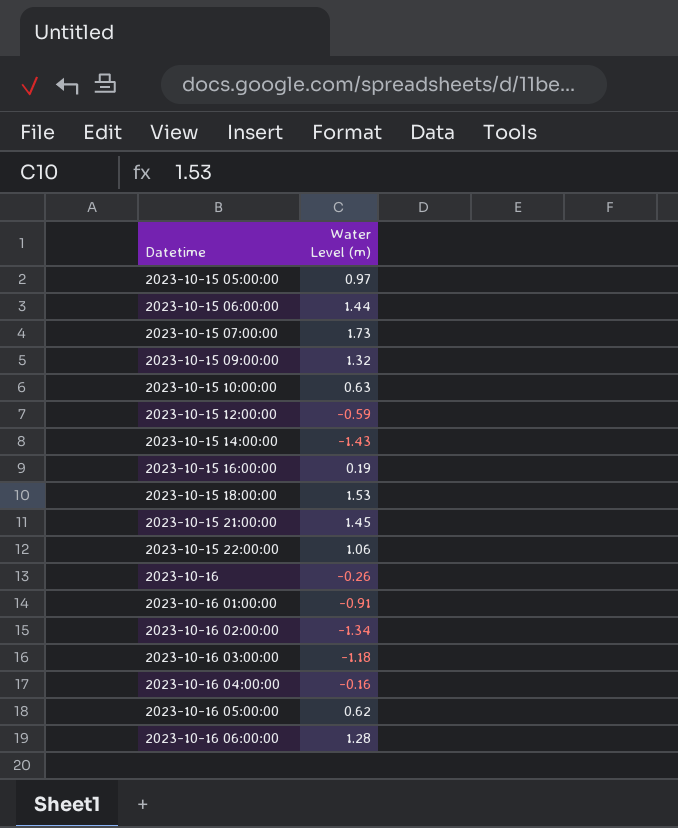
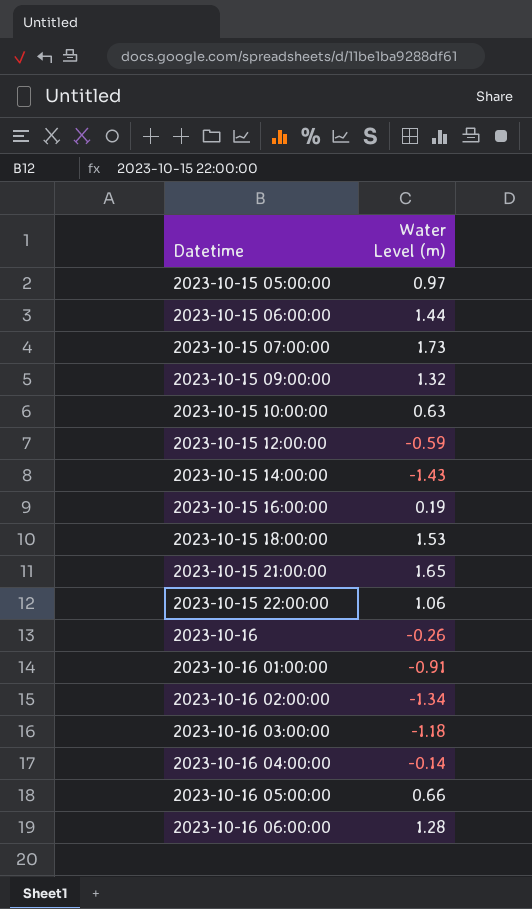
2023-10-15 21:00:00 | Water Level (m): 1.45 -> 1.65
2023-10-16 04:00:00 | Water Level (m): -0.16 -> -0.14
2023-10-16 05:00:00 | Water Level (m): 0.62 -> 0.66

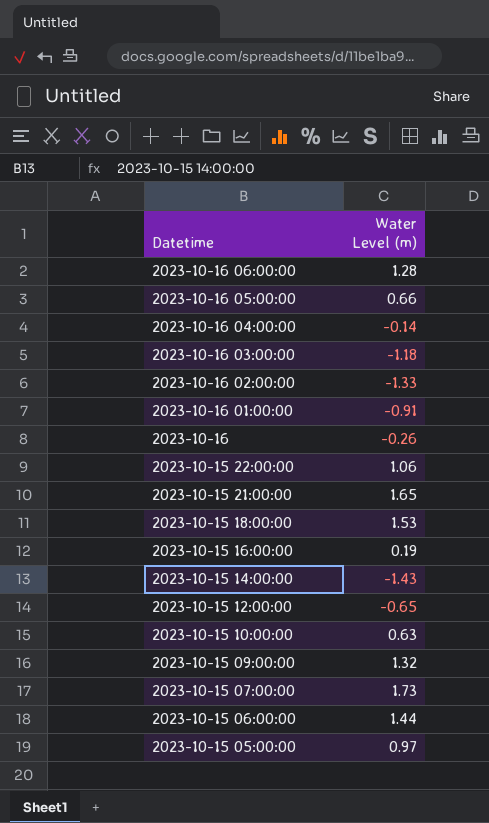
row order: Datetime ascending -> Datetime descending
2023-10-16 02:00:00 | Water Level (m): -1.34 -> -1.33
2023-10-15 12:00:00 | Water Level (m): -0.59 -> -0.65

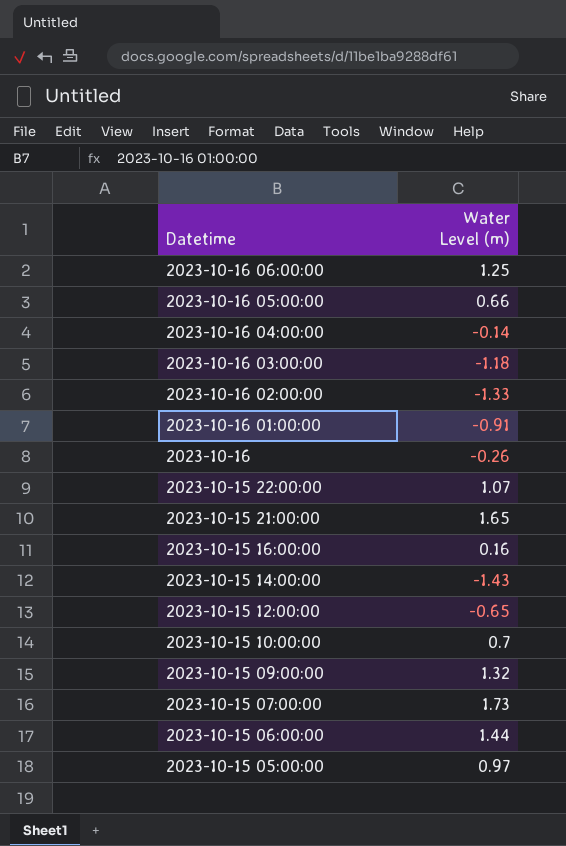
row 2023-10-15 18:00:00: 1.53 -> none
2023-10-16 06:00:00 | Water Level (m): 1.28 -> 1.25
2023-10-15 22:00:00 | Water Level (m): 1.06 -> 1.07
2023-10-15 16:00:00 | Water Level (m): 0.19 -> 0.16
2023-10-15 10:00:00 | Water Level (m): 0.63 -> 0.7

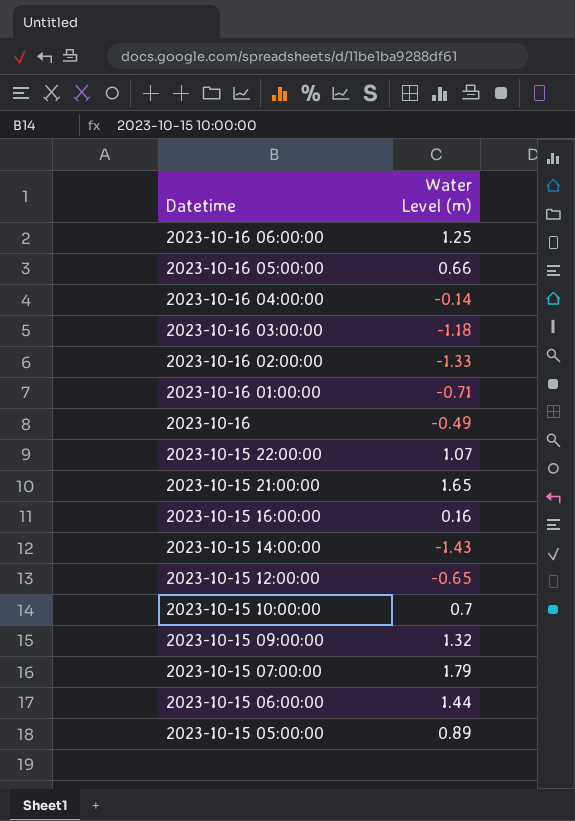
2023-10-16 01:00:00 | Water Level (m): -0.91 -> -0.71
2023-10-16 | Water Level (m): -0.26 -> -0.49
2023-10-15 07:00:00 | Water Level (m): 1.73 -> 1.79
2023-10-15 05:00:00 | Water Level (m): 0.97 -> 0.89

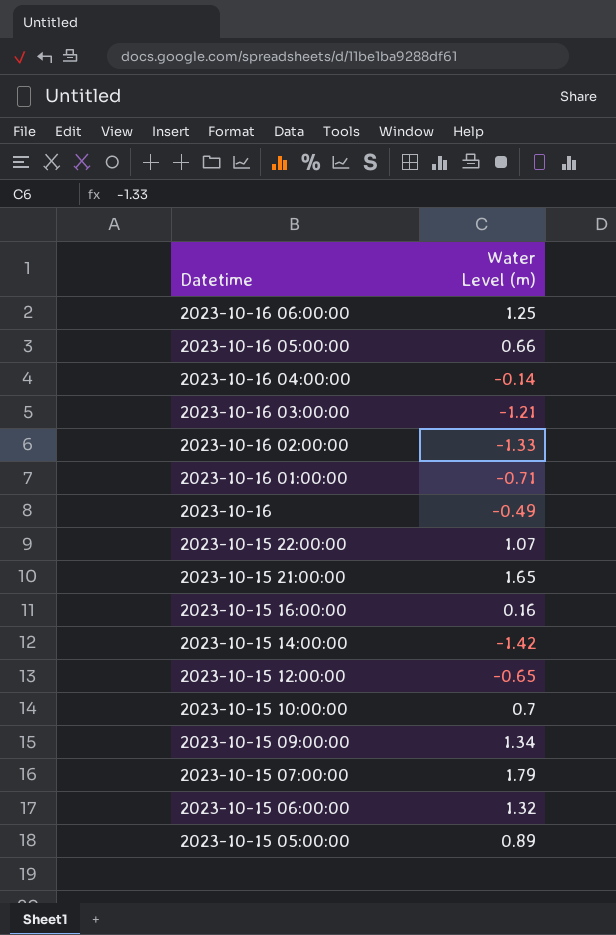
2023-10-16 03:00:00 | Water Level (m): -1.18 -> -1.21
2023-10-15 14:00:00 | Water Level (m): -1.43 -> -1.42
2023-10-15 09:00:00 | Water Level (m): 1.32 -> 1.34
2023-10-15 06:00:00 | Water Level (m): 1.44 -> 1.32

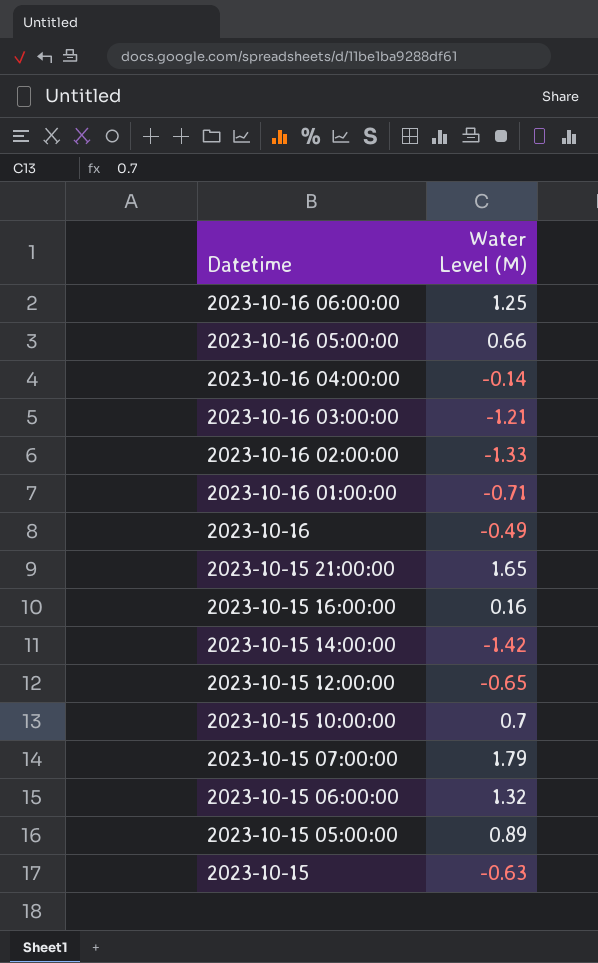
column name: Water Level (m) -> Water Level (M)
row 2023-10-15 22:00:00: 1.07 -> none
row 2023-10-15 09:00:00: 1.34 -> none
row 2023-10-15: none -> -0.63

